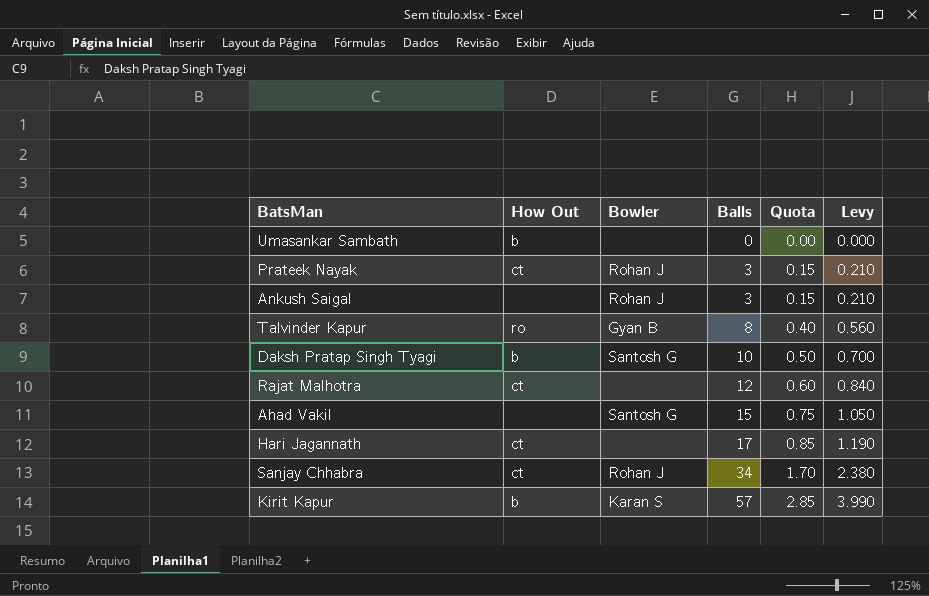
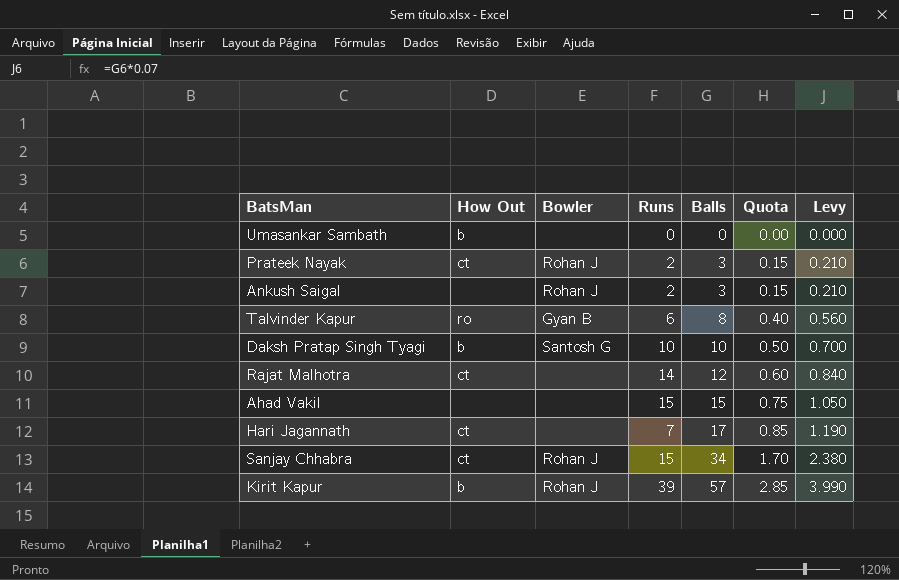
column Runs | position: none -> 4
Ahad Vakil | Bowler: Santosh G -> none
Kirit Kapur | Bowler: Karan S -> Rohan J

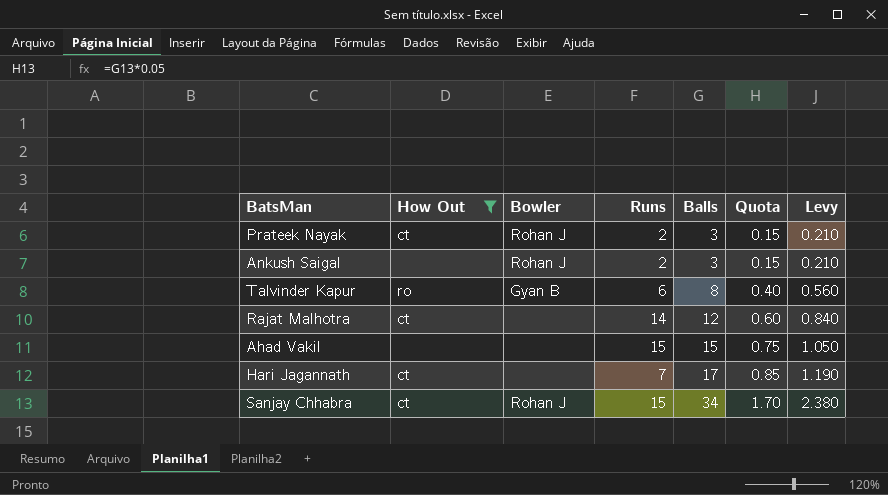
filter: none -> How Out != b

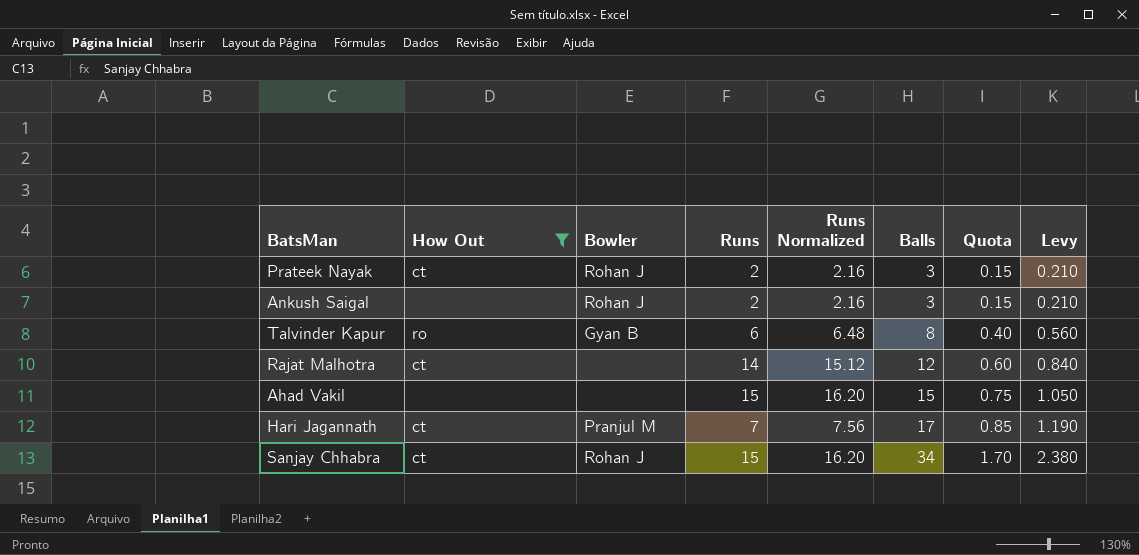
column Runs Normalized | formula: none -> [Runs] * 1.08
Hari Jagannath | Bowler: none -> Pranjul M

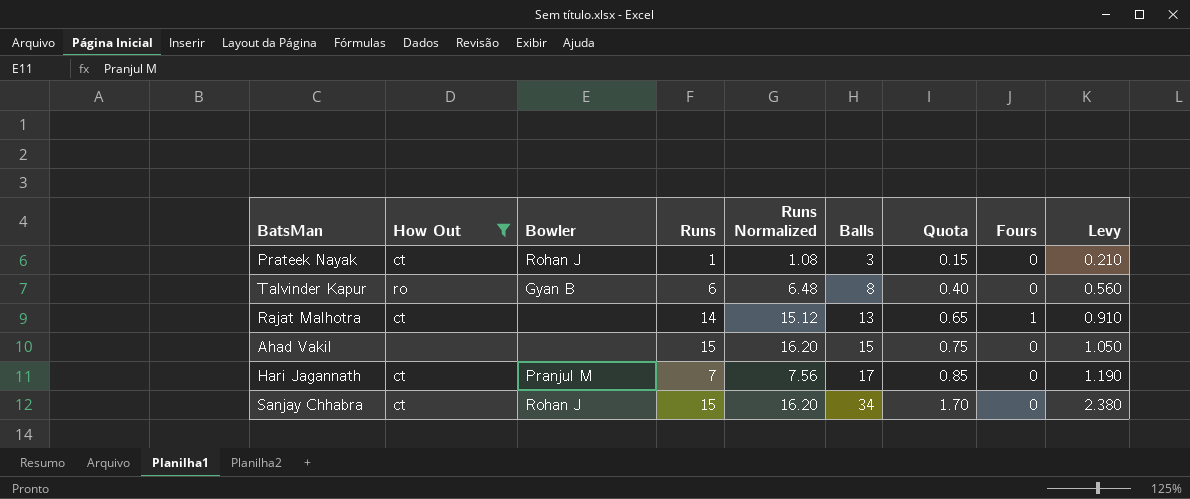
column Fours | position: none -> 8
row Ankush Saigal: none | Rohan J | 2 | 2.16 | 3 | 0.15 | 0.210 -> none
Prateek Nayak | Runs: 2 -> 1
Prateek Nayak | Runs Normalized: 2.16 -> 1.08
Rajat Malhotra | Balls: 12 -> 13
Rajat Malhotra | Quota: 0.60 -> 0.65
Rajat Malhotra | Levy: 0.840 -> 0.910

